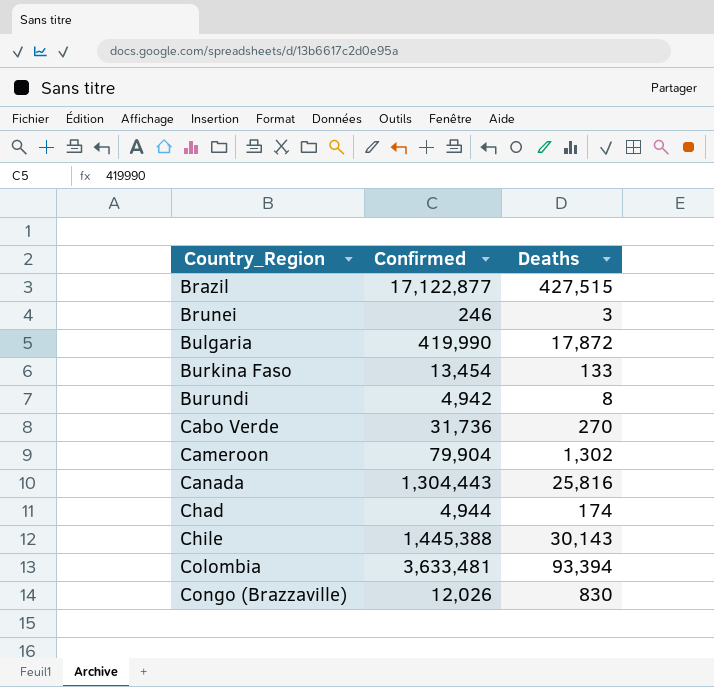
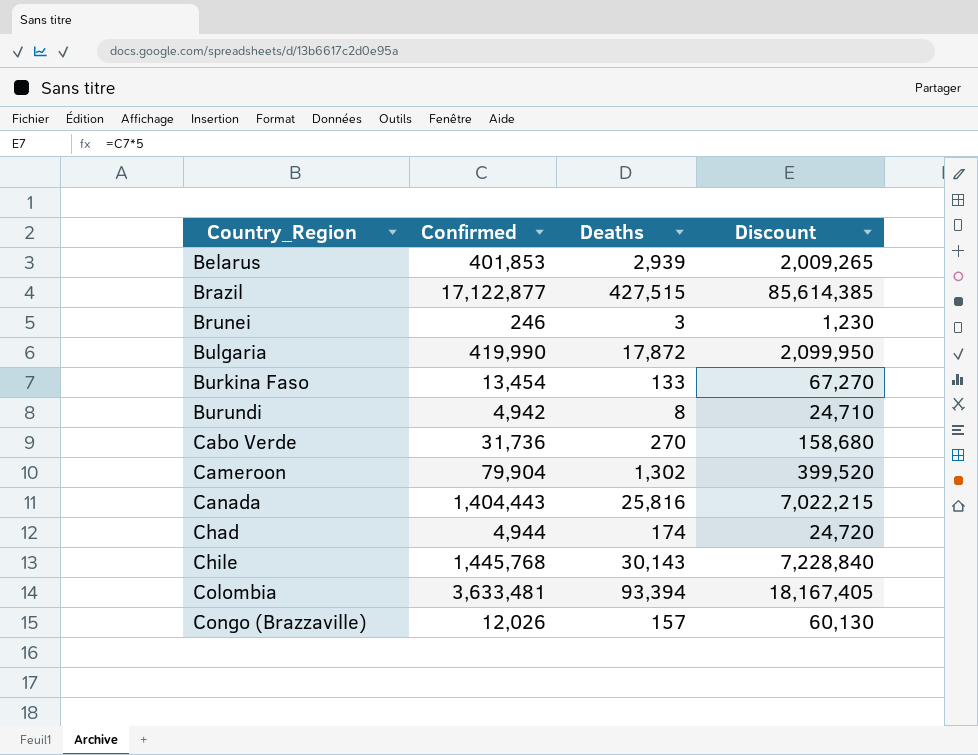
column Discount | formula: none -> [Confirmed] * 5
row Belarus: none -> 401,853 | 2,939 | 2,009,265
Canada | Confirmed: 1,304,443 -> 1,404,443
Chile | Confirmed: 1,445,388 -> 1,445,768
Congo (Brazzaville) | Deaths: 830 -> 157

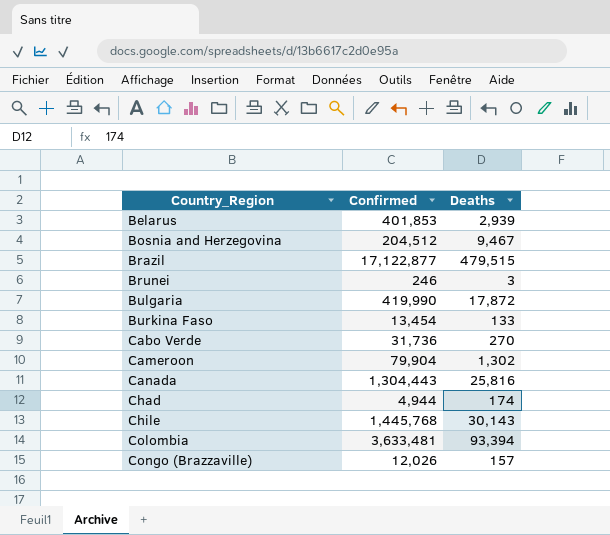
column Discount | formula: [Confirmed] * 5 -> none
row Burundi: 4,942 | 8 | 24,710 -> none
row Bosnia and Herzegovina: none -> 204,512 | 9,467
Brazil | Deaths: 427,515 -> 479,515
Canada | Confirmed: 1,404,443 -> 1,304,443

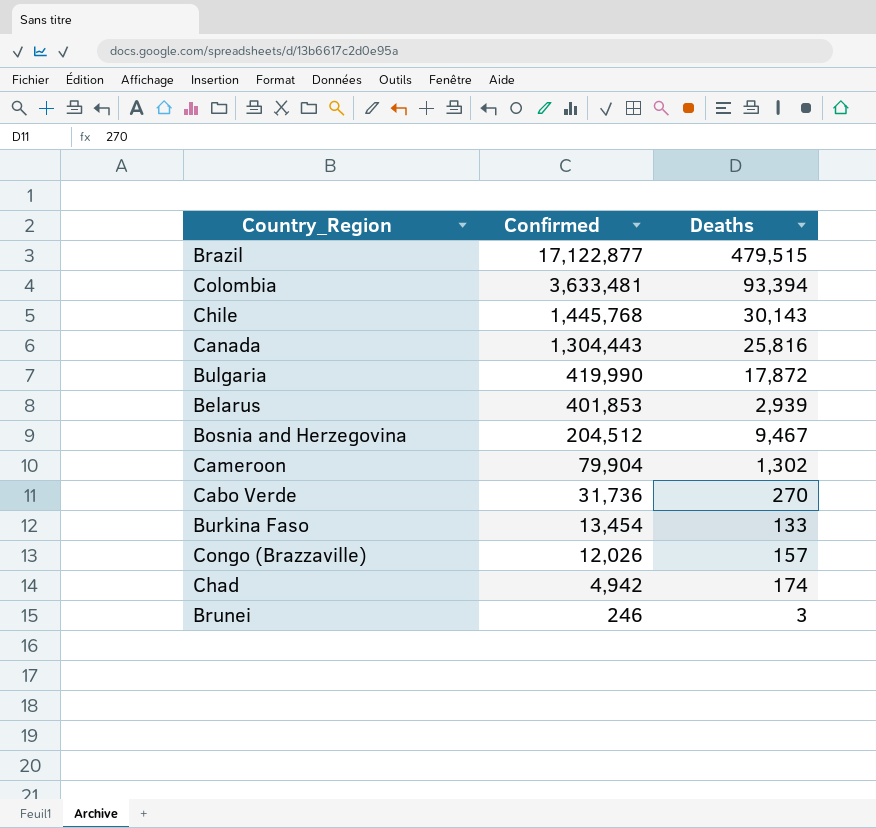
row order: Country_Region ascending -> Confirmed descending
Chad | Confirmed: 4,944 -> 4,942

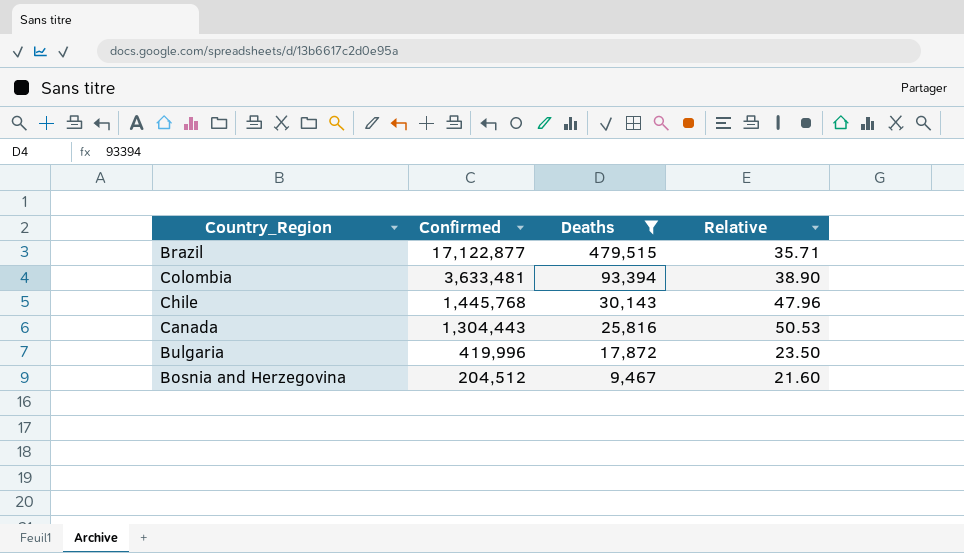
filter: none -> Deaths >= 9,467
column Relative | formula: none -> [Confirmed] / [Deaths]
Bulgaria | Confirmed: 419,990 -> 419,996

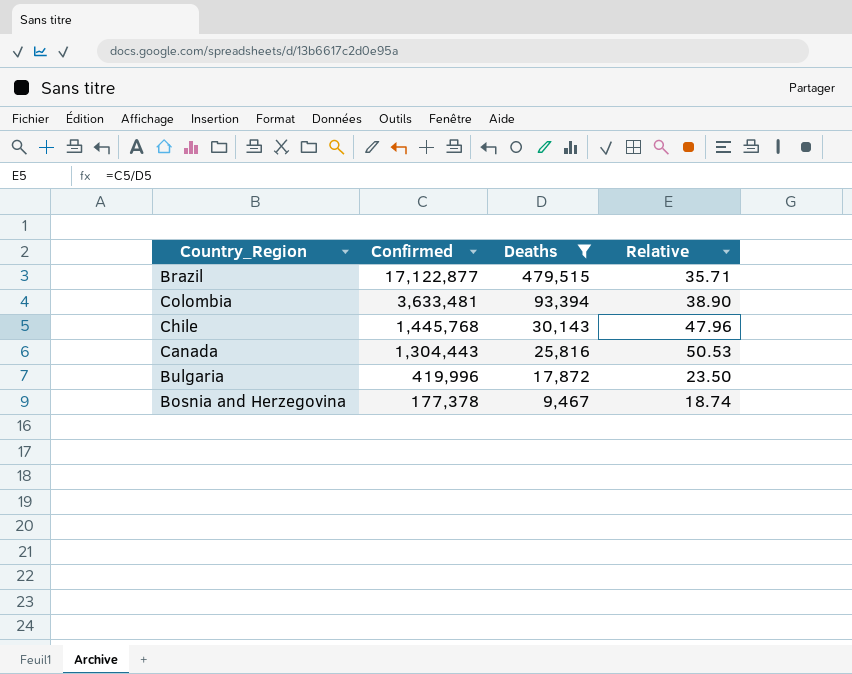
Bosnia and Herzegovina | Confirmed: 204,512 -> 177,378
Bosnia and Herzegovina | Relative: 21.60 -> 18.74

